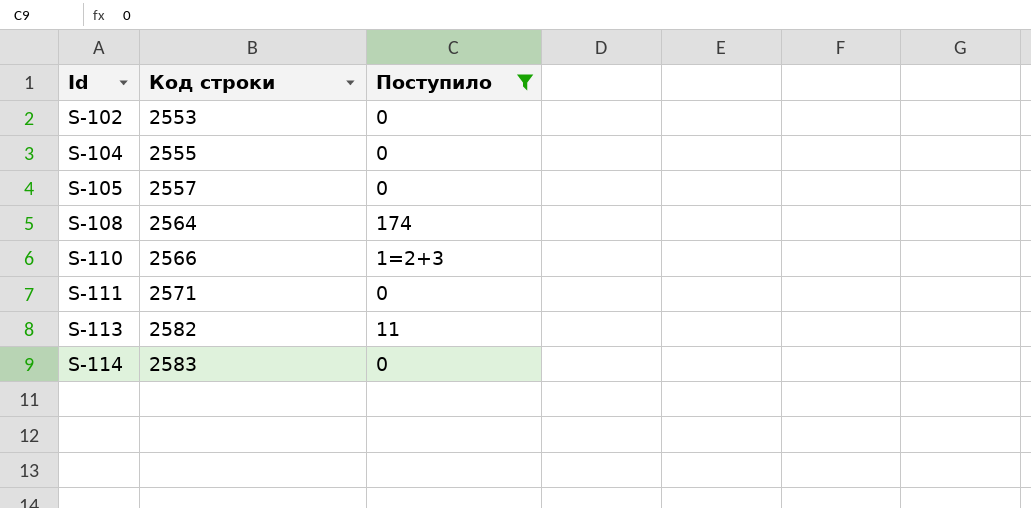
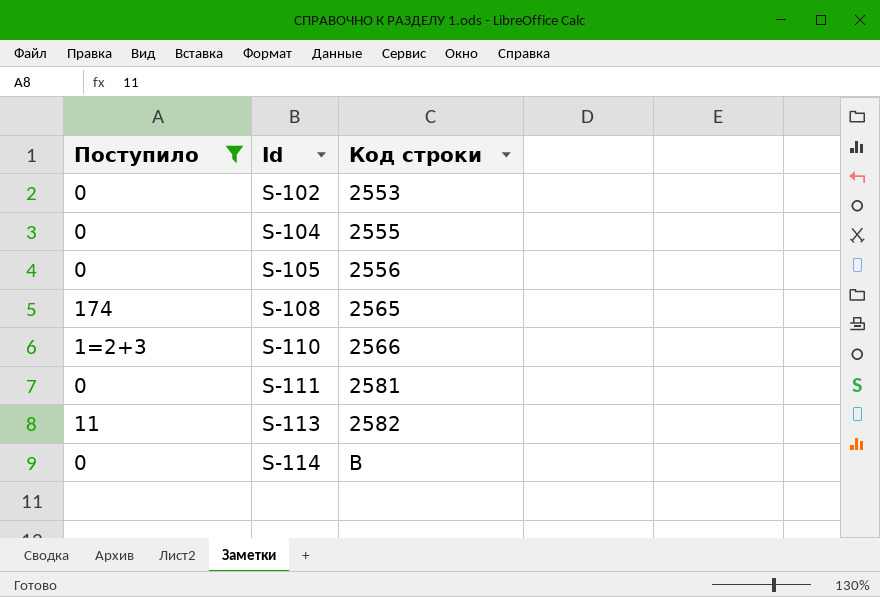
column Поступило | position: 3 -> 1
S-105 | Код строки: 2557 -> 2556
S-108 | Код строки: 2564 -> 2565
S-111 | Код строки: 2571 -> 2581
S-114 | Код строки: 2583 -> В

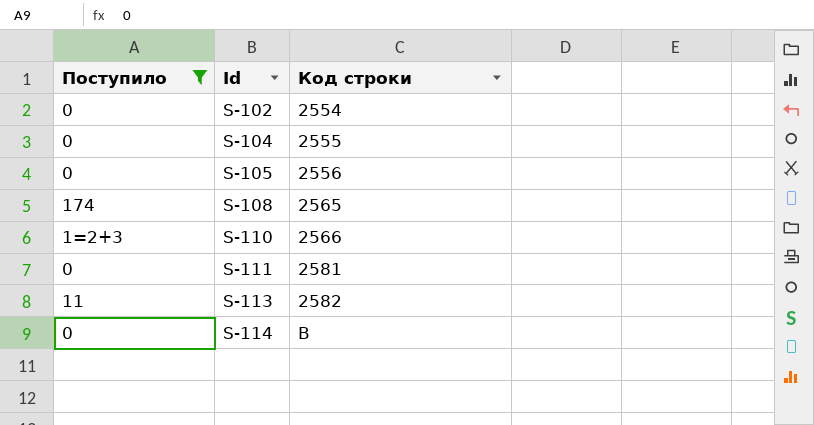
S-102 | Код строки: 2553 -> 2554

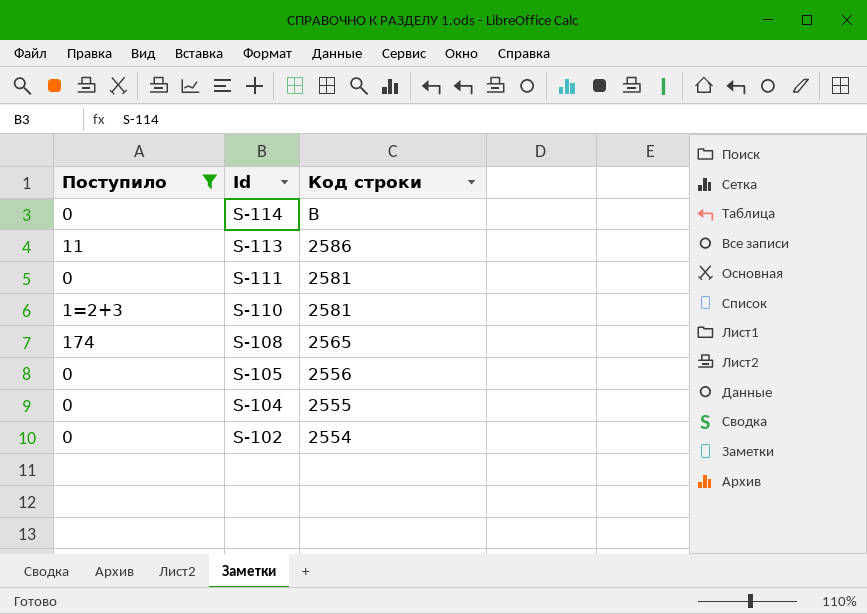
row order: Id ascending -> Id descending
S-113 | Код строки: 2582 -> 2586
S-110 | Код строки: 2566 -> 2581

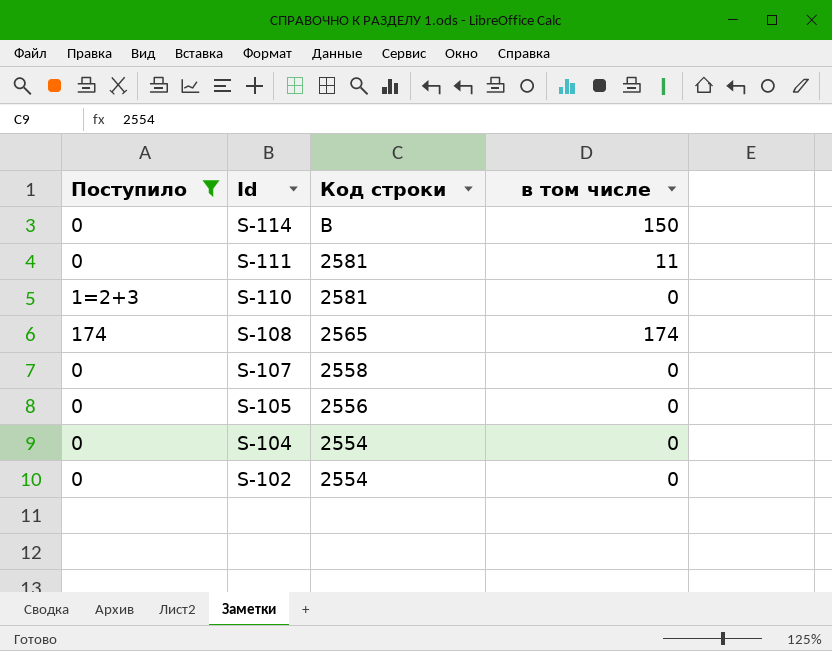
column в том числе | position: none -> 4
row S-113: 11 | 2586 -> none
row S-107: none -> 0 | 2558 | 0
S-104 | Код строки: 2555 -> 2554

